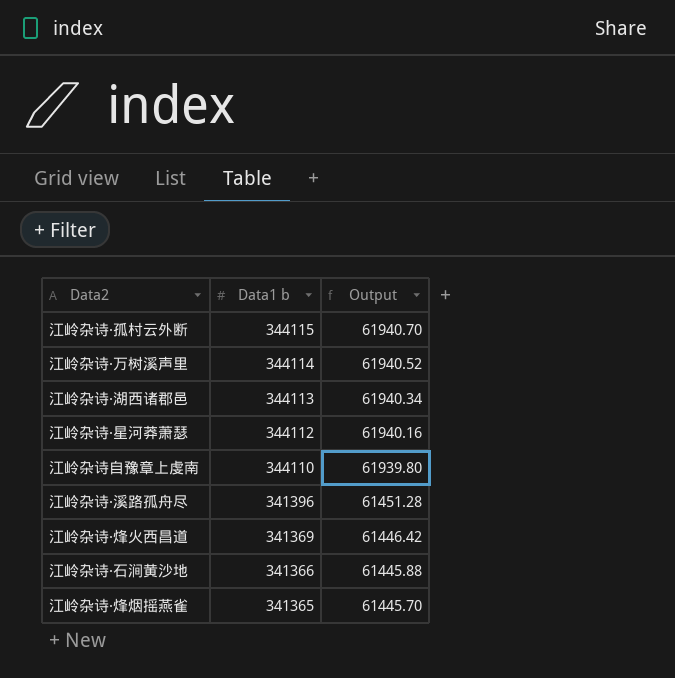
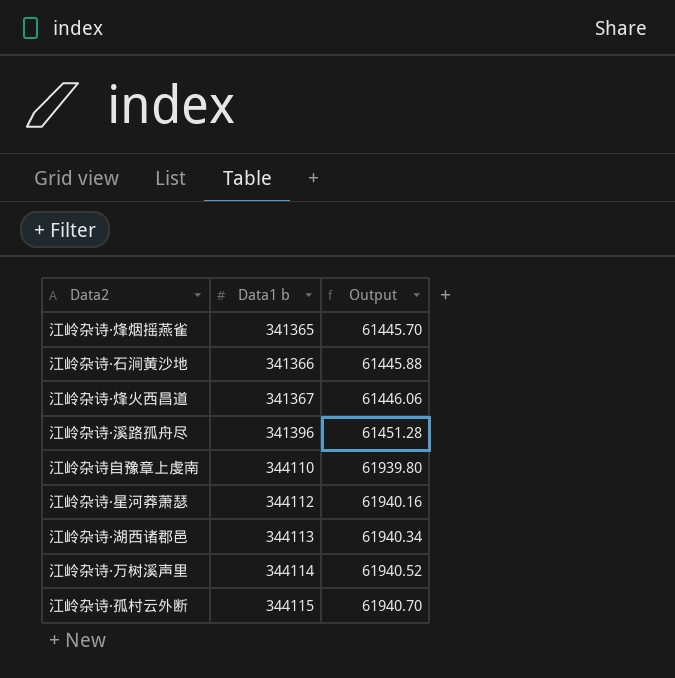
row order: Data1 b descending -> Data1 b ascending
江岭杂诗·烽火西昌道 | Data1 b: 341369 -> 341367
江岭杂诗·烽火西昌道 | Output: 61446.42 -> 61446.06

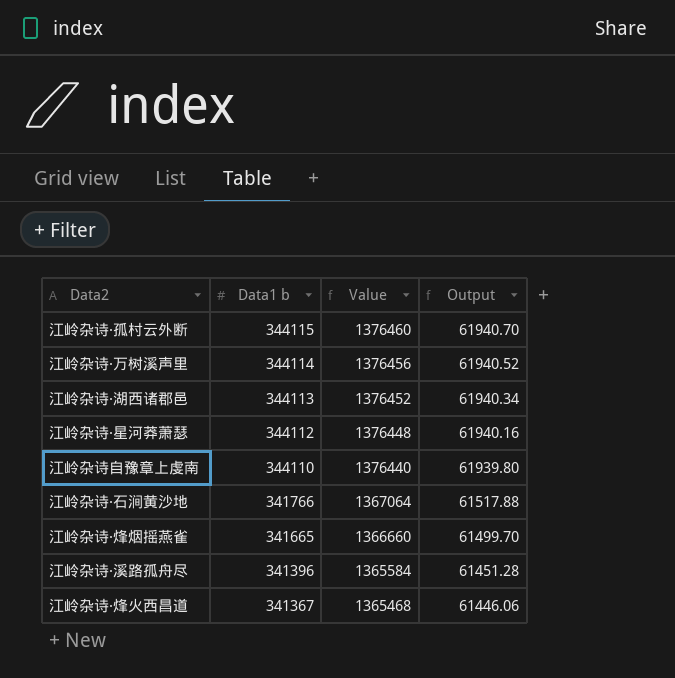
row order: Data1 b ascending -> Data1 b descending
column Value | formula: none -> [Data1 b] * 4
江岭杂诗·石涧黄沙地 | Data1 b: 341366 -> 341766
江岭杂诗·石涧黄沙地 | Output: 61445.88 -> 61517.88
江岭杂诗·烽烟摇燕雀 | Data1 b: 341365 -> 341665
江岭杂诗·烽烟摇燕雀 | Output: 61445.70 -> 61499.70

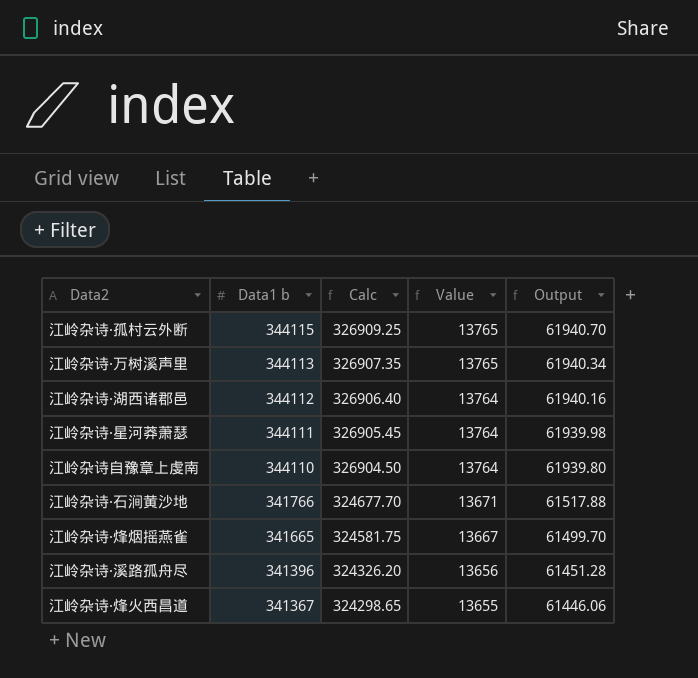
column Calc | formula: none -> [Data1 b] * 0.95
column Value | formula: [Data1 b] * 4 -> [Data1 b] * 0.04
江岭杂诗·万树溪声里 | Data1 b: 344114 -> 344113
江岭杂诗·万树溪声里 | Output: 61940.52 -> 61940.34
江岭杂诗·湖西诸郡邑 | Data1 b: 344113 -> 344112
江岭杂诗·湖西诸郡邑 | Output: 61940.34 -> 61940.16
江岭杂诗·星河莽萧瑟 | Data1 b: 344112 -> 344111
江岭杂诗·星河莽萧瑟 | Output: 61940.16 -> 61939.98

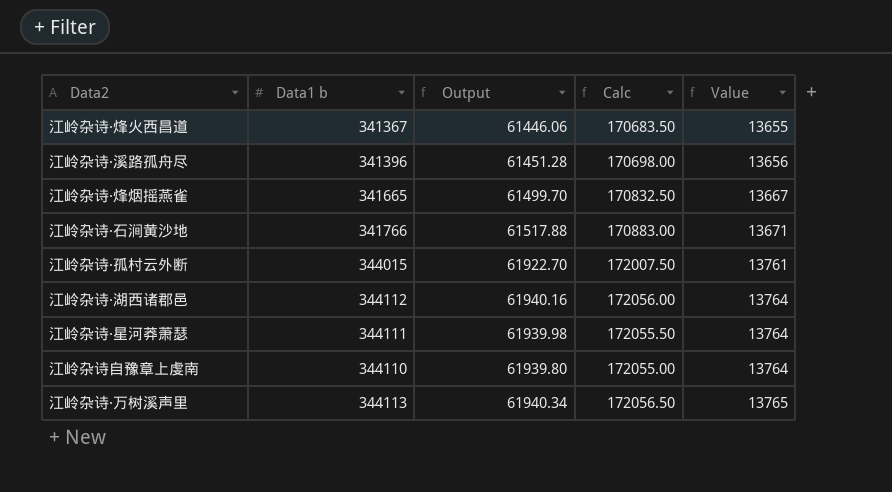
row order: Data1 b descending -> Value ascending
column Output | position: 5 -> 3
column Calc | formula: [Data1 b] * 0.95 -> [Data1 b] * 0.5
江岭杂诗·孤村云外断 | Data1 b: 344115 -> 344015
江岭杂诗·孤村云外断 | Output: 61940.70 -> 61922.70
江岭杂诗·孤村云外断 | Value: 13765 -> 13761

